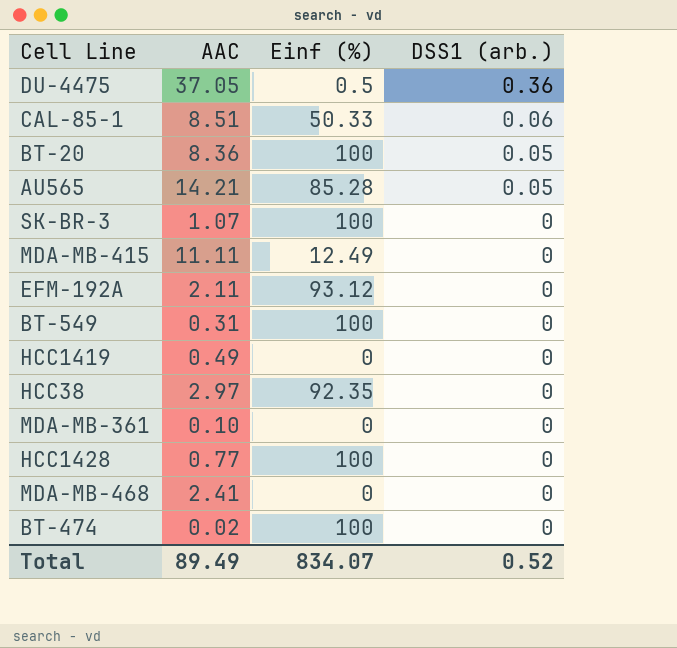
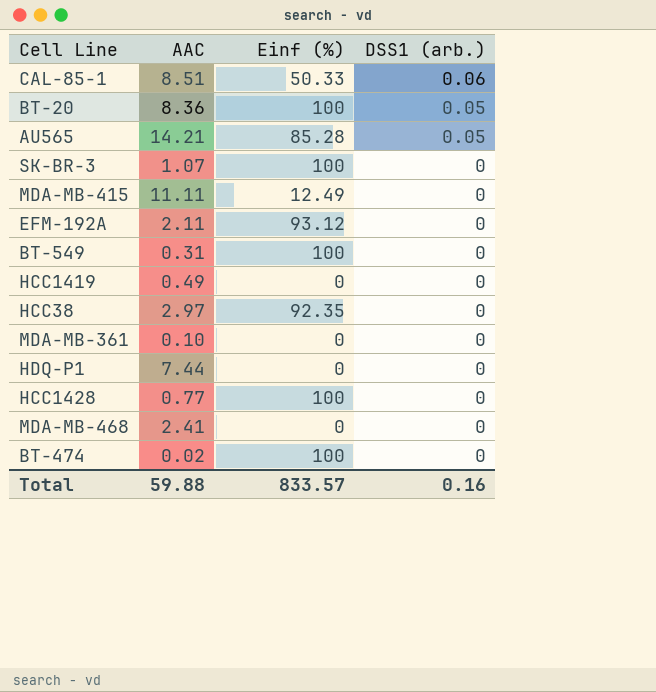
row DU-4475: 37.05 | 0.5 | 0.36 -> none
row HDQ-P1: none -> 7.44 | 0 | 0
Total | AAC: 89.49 -> 59.88
Total | Einf (%): 834.07 -> 833.57
Total | DSS1 (arb.): 0.52 -> 0.16

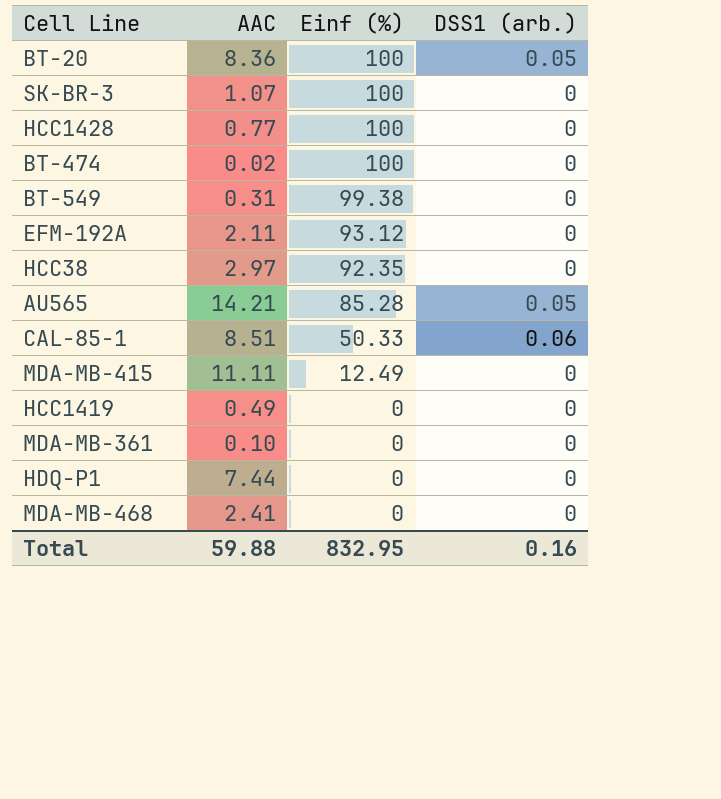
row order: DSS1 (arb.) descending -> Einf (%) descending
BT-549 | Einf (%): 100 -> 99.38
Total | Einf (%): 833.57 -> 832.95

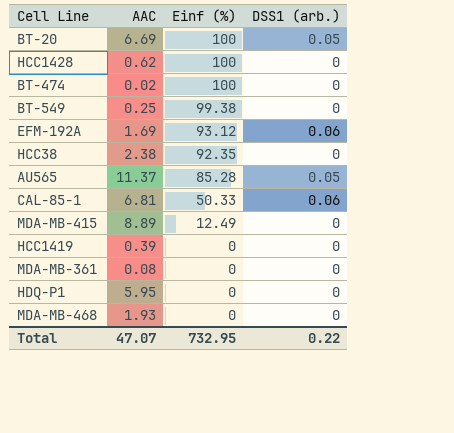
row SK-BR-3: 1.07 | 100 | 0 -> none
BT-20 | AAC: 8.36 -> 6.69
HCC1428 | AAC: 0.77 -> 0.62
BT-549 | AAC: 0.31 -> 0.25
EFM-192A | AAC: 2.11 -> 1.69
EFM-192A | DSS1 (arb.): 0 -> 0.06
HCC38 | AAC: 2.97 -> 2.38
AU565 | AAC: 14.21 -> 11.37
CAL-85-1 | AAC: 8.51 -> 6.81
MDA-MB-415 | AAC: 11.11 -> 8.89
HCC1419 | AAC: 0.49 -> 0.39
MDA-MB-361 | AAC: 0.10 -> 0.08
HDQ-P1 | AAC: 7.44 -> 5.95
MDA-MB-468 | AAC: 2.41 -> 1.93
Total | AAC: 59.88 -> 47.07
Total | Einf (%): 832.95 -> 732.95
Total | DSS1 (arb.): 0.16 -> 0.22

